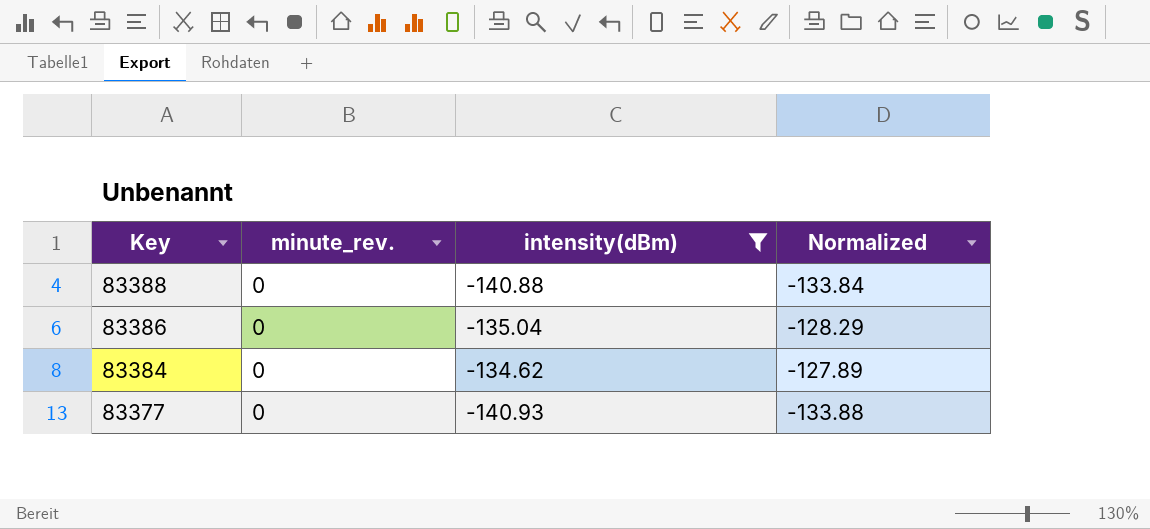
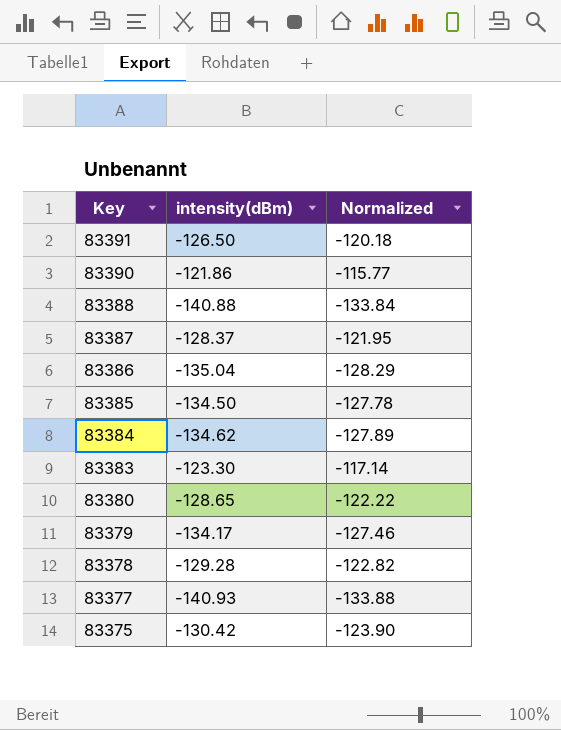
filter: intensity(dBm) <= -134.62 -> none
column minute_rev. | position: 2 -> none

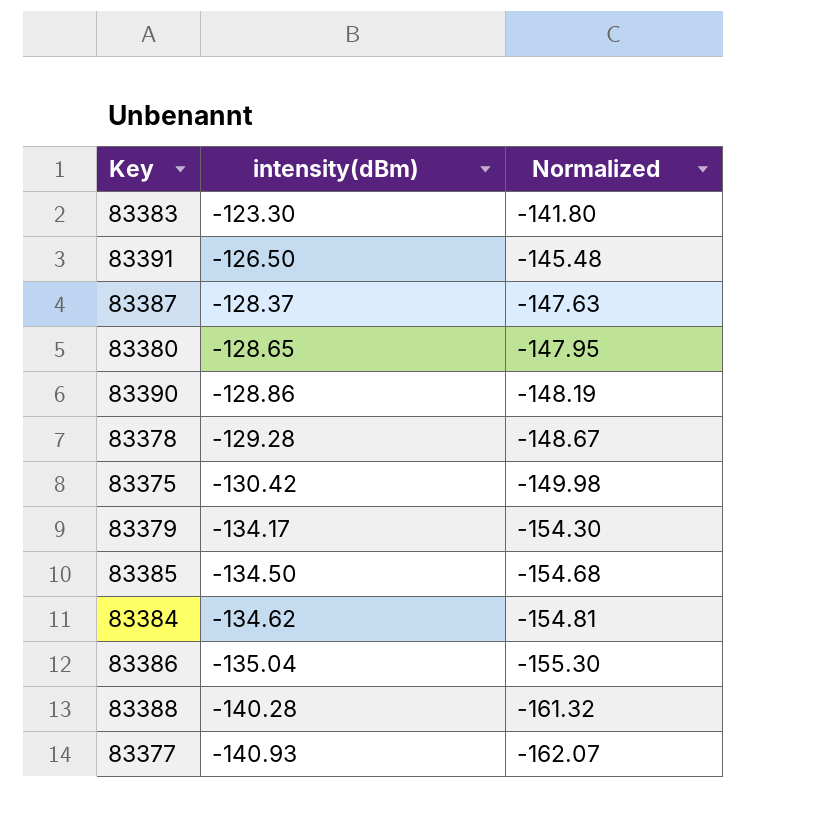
row order: Key descending -> intensity(dBm) descending
column Normalized | formula: [intensity(dBm)] * 0.95 -> [intensity(dBm)] * 1.15
83390 | intensity(dBm): -121.86 -> -128.86
83388 | intensity(dBm): -140.88 -> -140.28

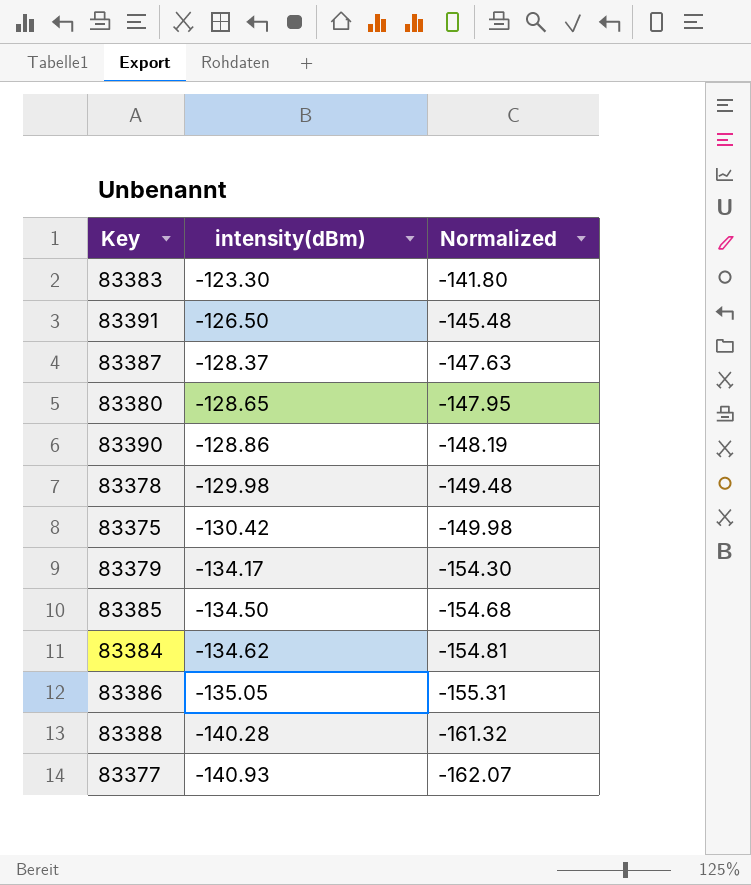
83378 | intensity(dBm): -129.28 -> -129.98
83378 | Normalized: -148.67 -> -149.48
83386 | intensity(dBm): -135.04 -> -135.05
83386 | Normalized: -155.30 -> -155.31

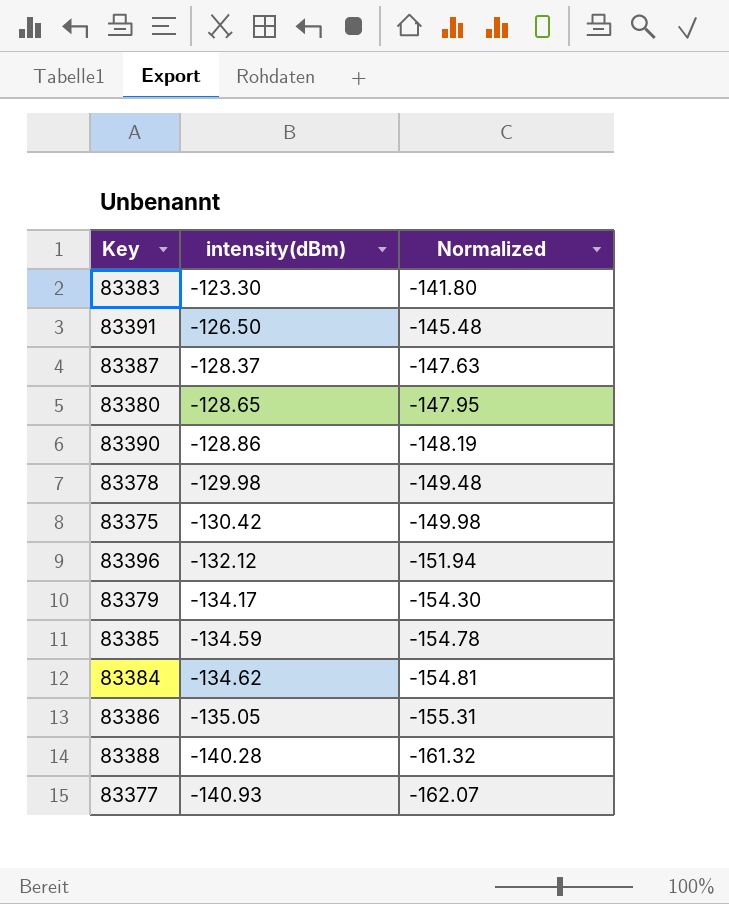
row 83396: none -> -132.12 | -151.94
83385 | intensity(dBm): -134.50 -> -134.59
83385 | Normalized: -154.68 -> -154.78

